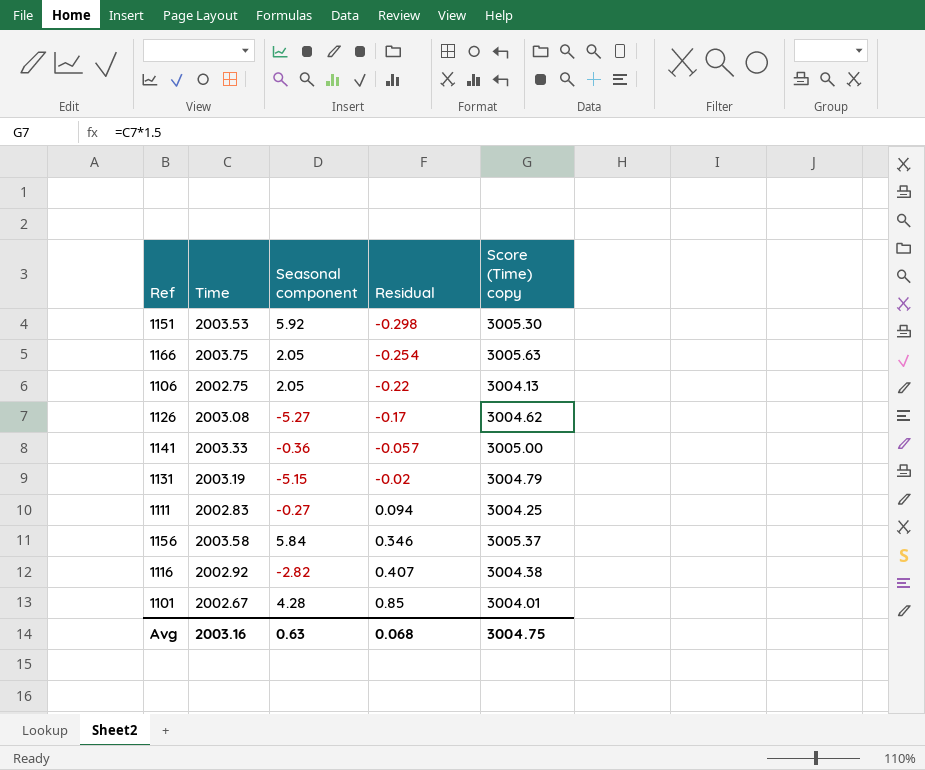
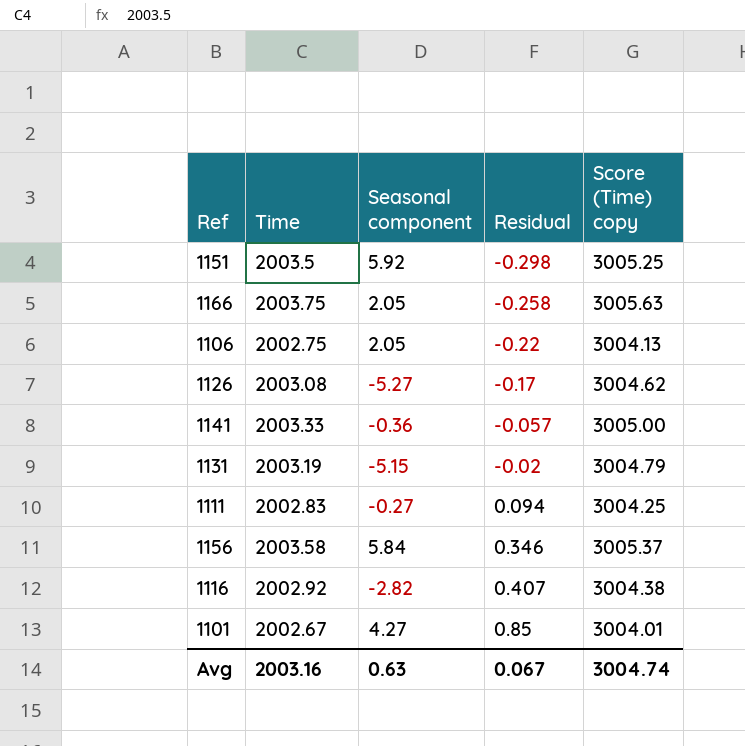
1151 | Time: 2003.53 -> 2003.5
1151 | Score (Time) copy: 3005.30 -> 3005.25
1166 | Residual: -0.254 -> -0.258
1101 | Seasonal component: 4.28 -> 4.27
Avg | Residual: 0.068 -> 0.067
Avg | Score (Time) copy: 3004.75 -> 3004.74

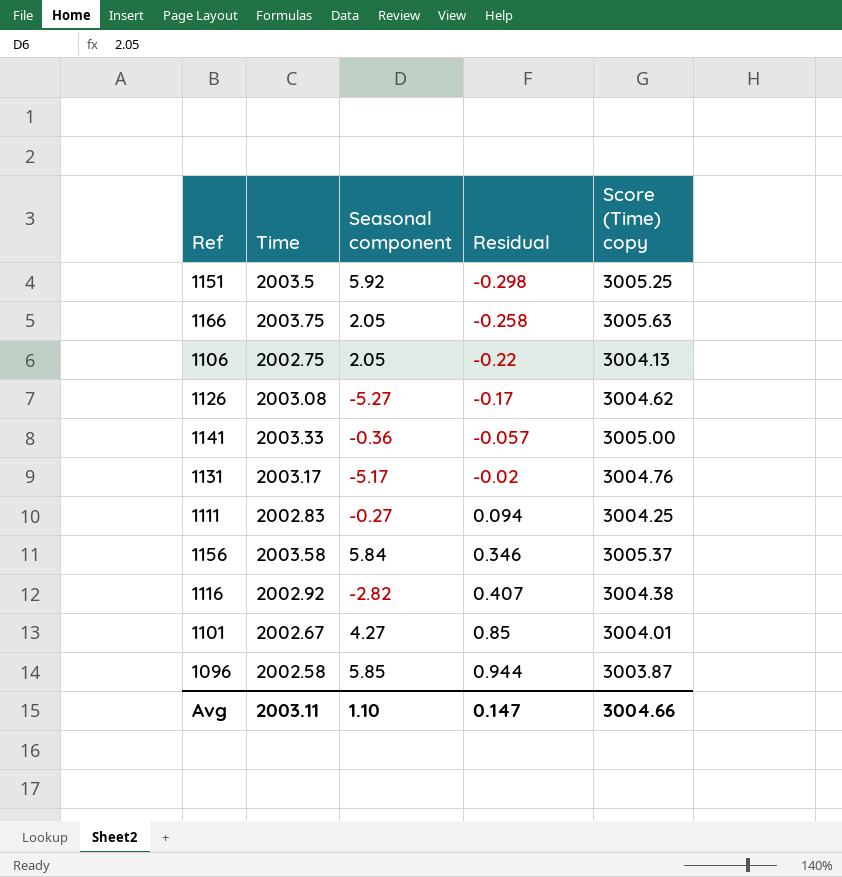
1131 | Time: 2003.19 -> 2003.17
1131 | Seasonal component: -5.15 -> -5.17
1131 | Score (Time) copy: 3004.79 -> 3004.76
row 1096: none -> 2002.58 | 5.85 | 0.944 | 3003.87
Avg | Time: 2003.16 -> 2003.11
Avg | Seasonal component: 0.63 -> 1.10
Avg | Residual: 0.067 -> 0.147
Avg | Score (Time) copy: 3004.74 -> 3004.66

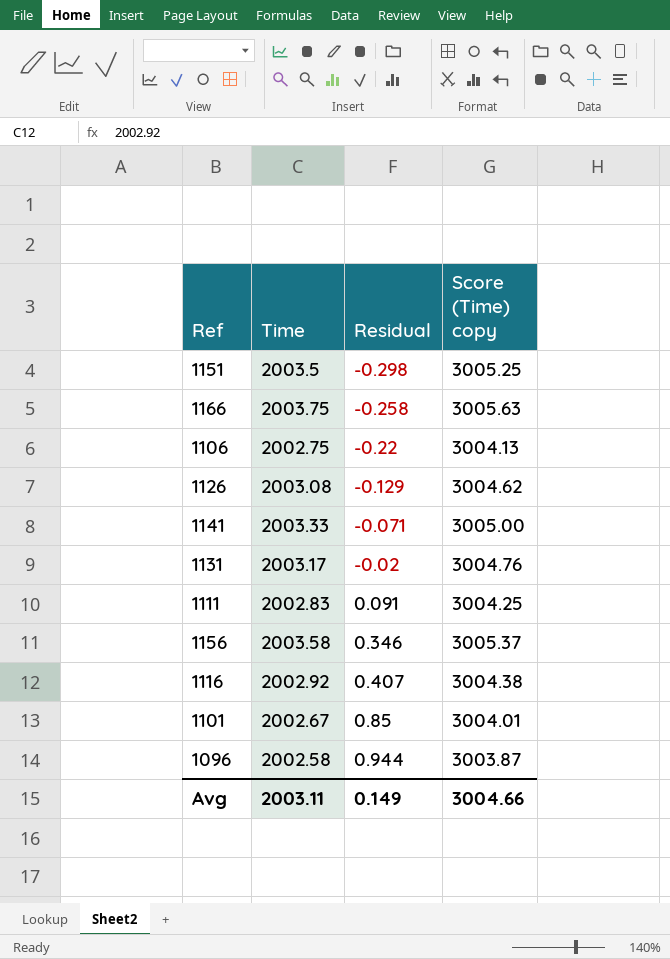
column Seasonal component | position: 3 -> none
1126 | Residual: -0.17 -> -0.129
1141 | Residual: -0.057 -> -0.071
1111 | Residual: 0.094 -> 0.091
Avg | Residual: 0.147 -> 0.149

